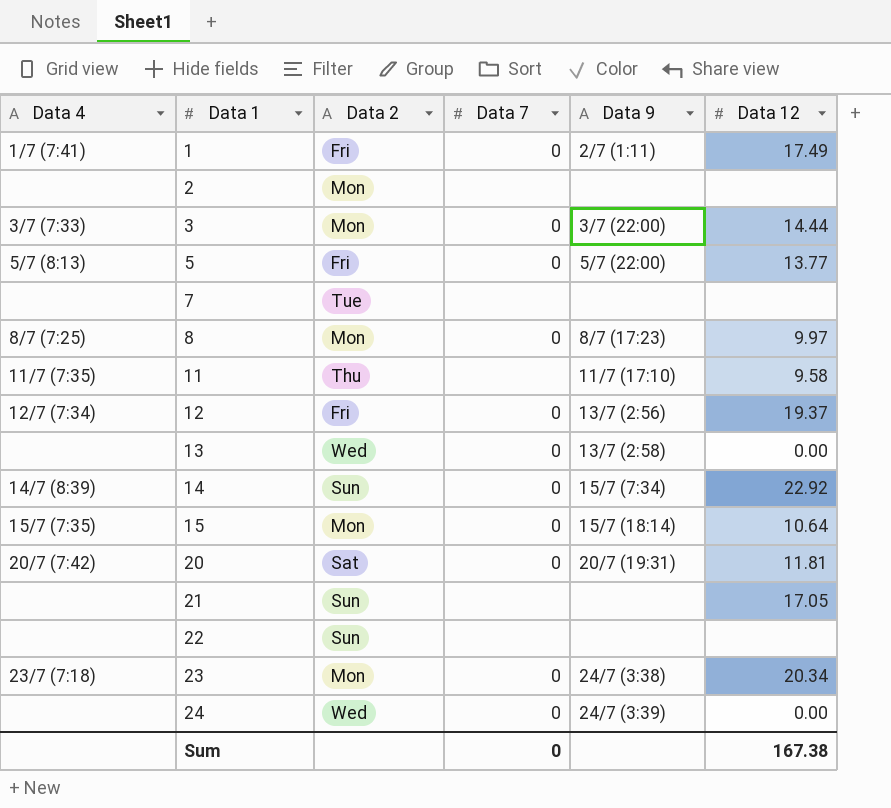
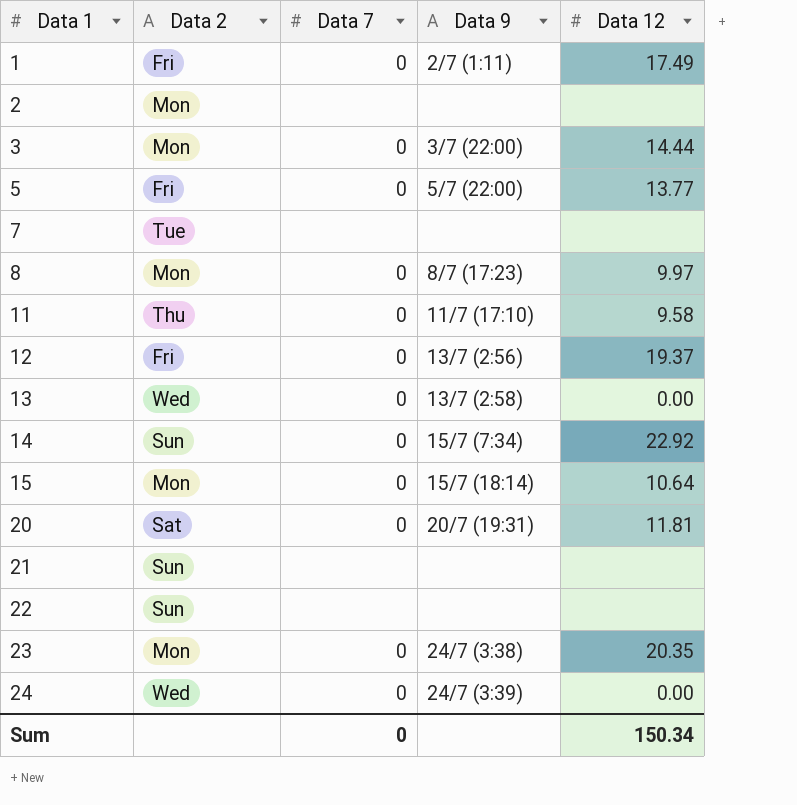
column Data 4 | position: 1 -> none
11 | Data 7: none -> 0
21 | Data 12: 17.05 -> none
23 | Data 12: 20.34 -> 20.35
Sum | Data 12: 167.38 -> 150.34

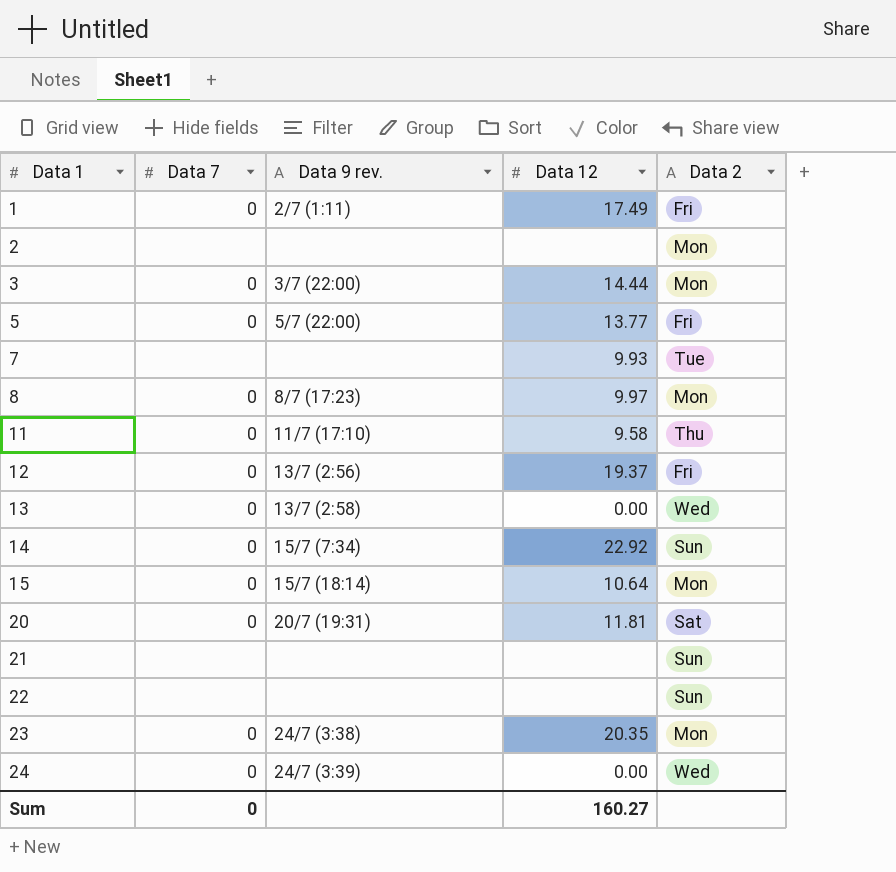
column name: Data 9 -> Data 9 rev.
column Data 2 | position: 2 -> 5
7 | Data 12: none -> 9.93
Sum | Data 12: 150.34 -> 160.27

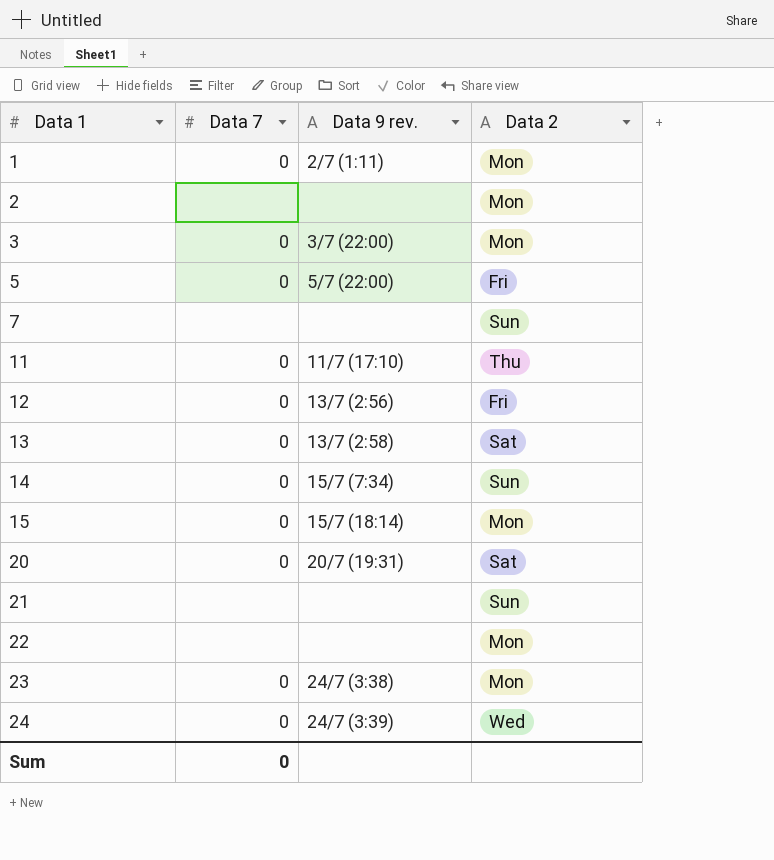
column Data 12 | position: 4 -> none
row 8: 0 | 8/7 (17:23) | 9.97 | Mon -> none
1 | Data 2: Fri -> Mon
7 | Data 2: Tue -> Sun
13 | Data 2: Wed -> Sat
22 | Data 2: Sun -> Mon

